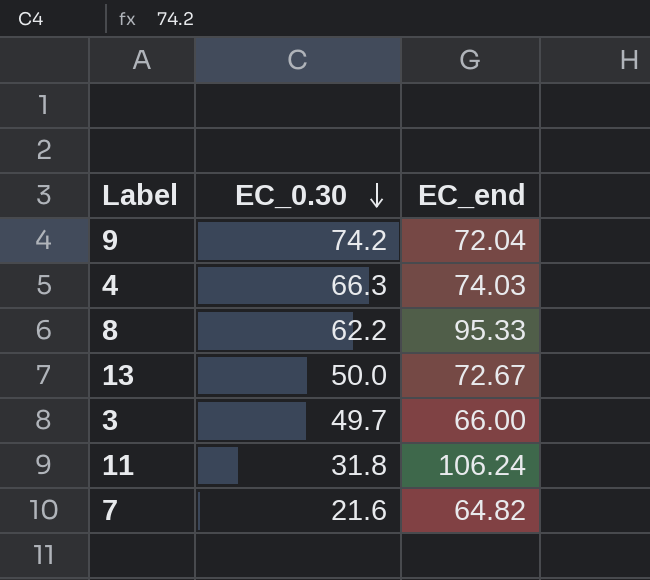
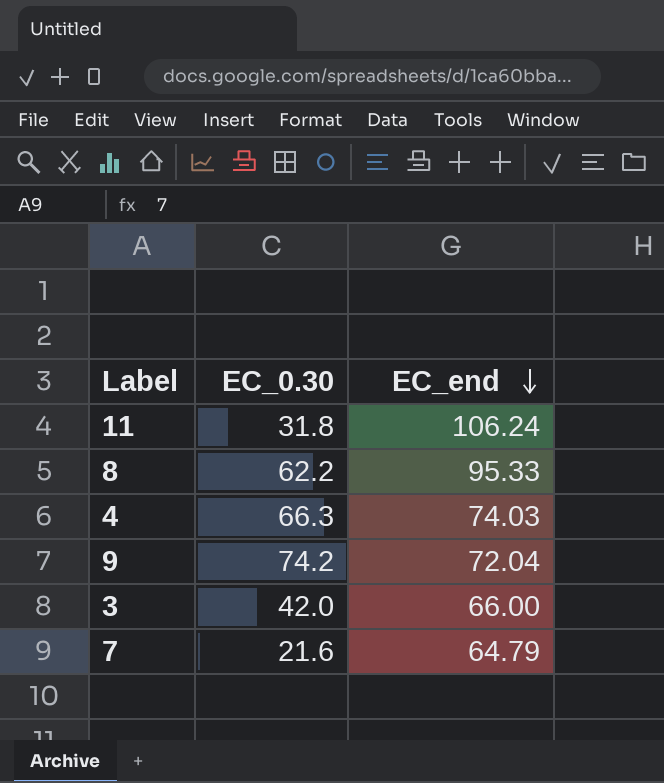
row order: EC_0.30 descending -> EC_end descending
row 13: 50.0 | 72.67 -> none
3 | EC_0.30: 49.7 -> 42.0
7 | EC_end: 64.82 -> 64.79

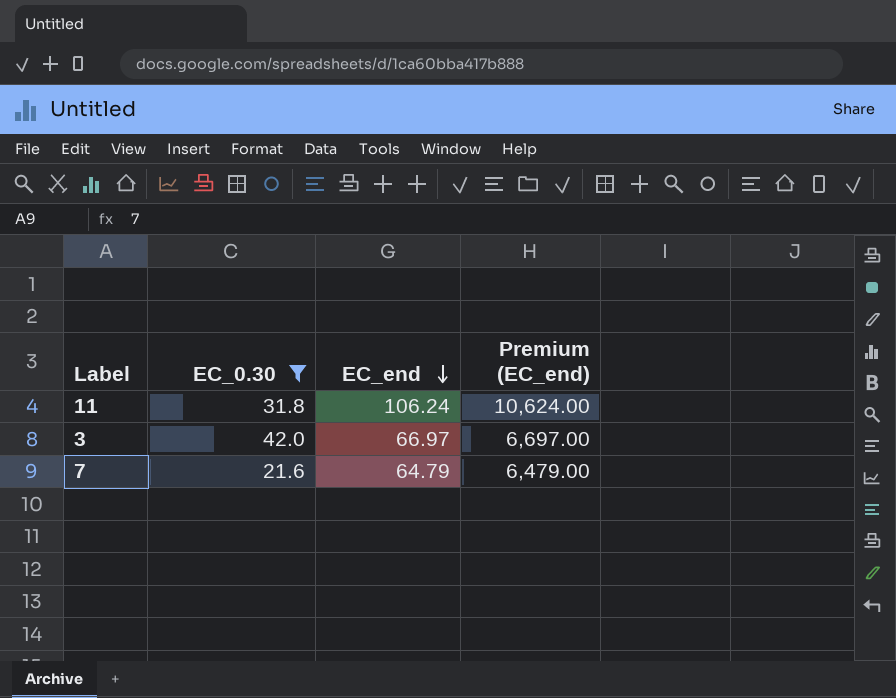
filter: none -> EC_0.30 <= 42.0
column Premium (EC_end) | formula: none -> [EC_end] * 100
3 | EC_end: 66.00 -> 66.97

